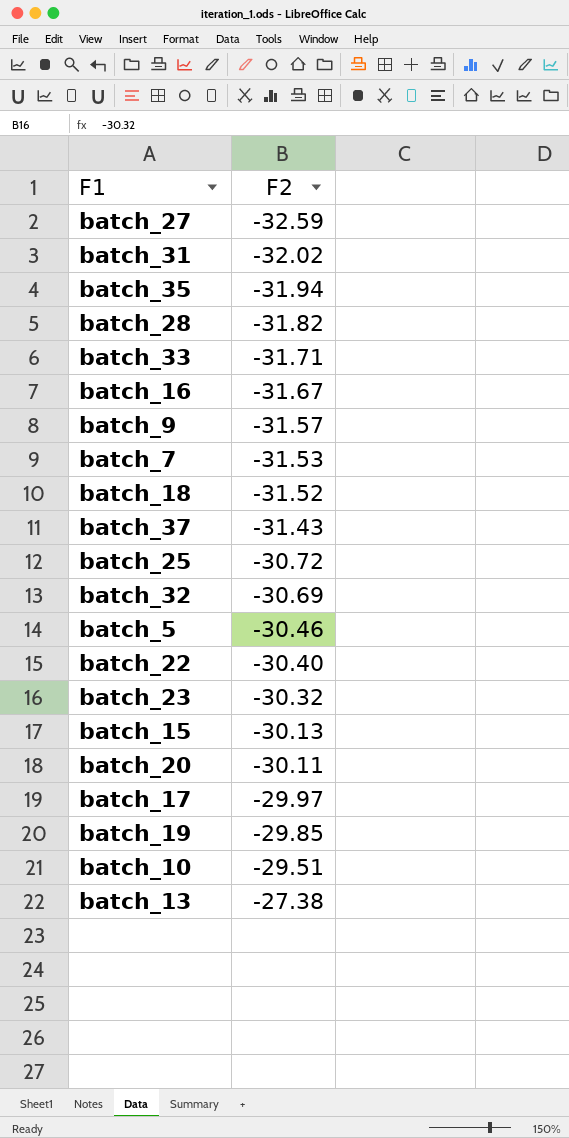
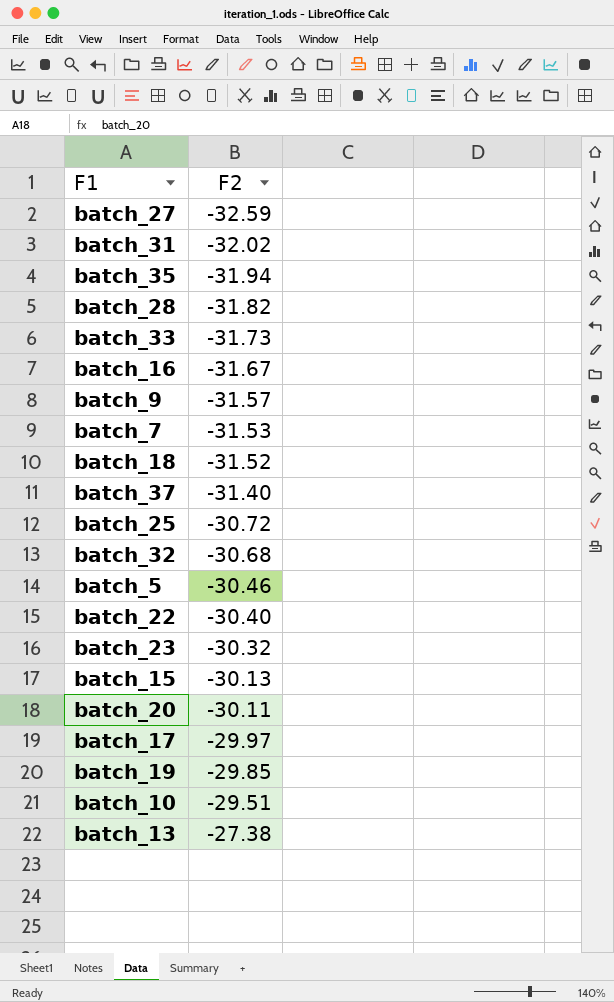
batch_33 | F2: -31.71 -> -31.73
batch_37 | F2: -31.43 -> -31.40
batch_32 | F2: -30.69 -> -30.68

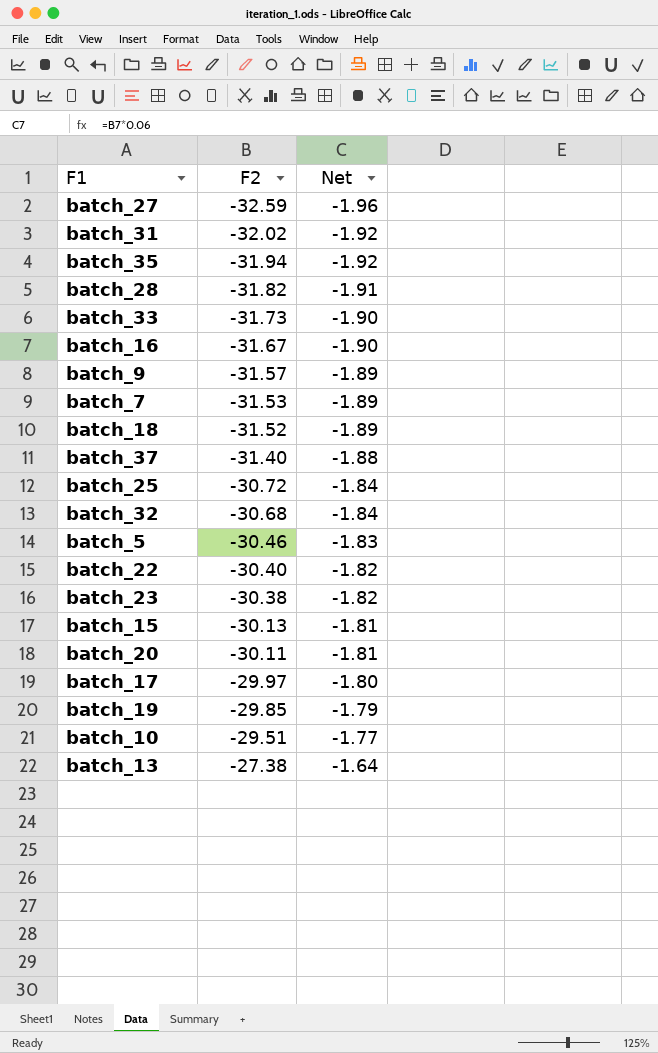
column Net | formula: none -> [F2] * 0.06
batch_23 | F2: -30.32 -> -30.38

